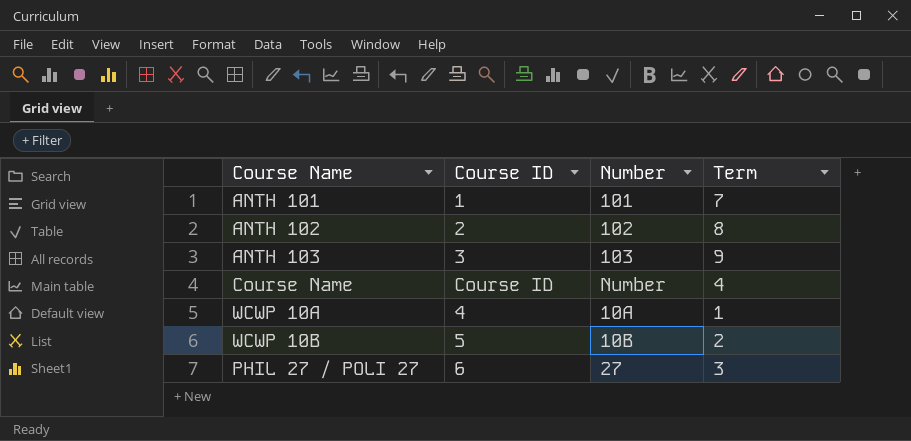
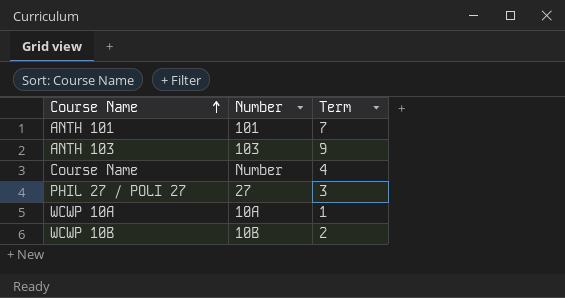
row order: none -> Course Name ascending
column Course ID | position: 2 -> none
row ANTH 102: 2 | 102 | 8 -> none

